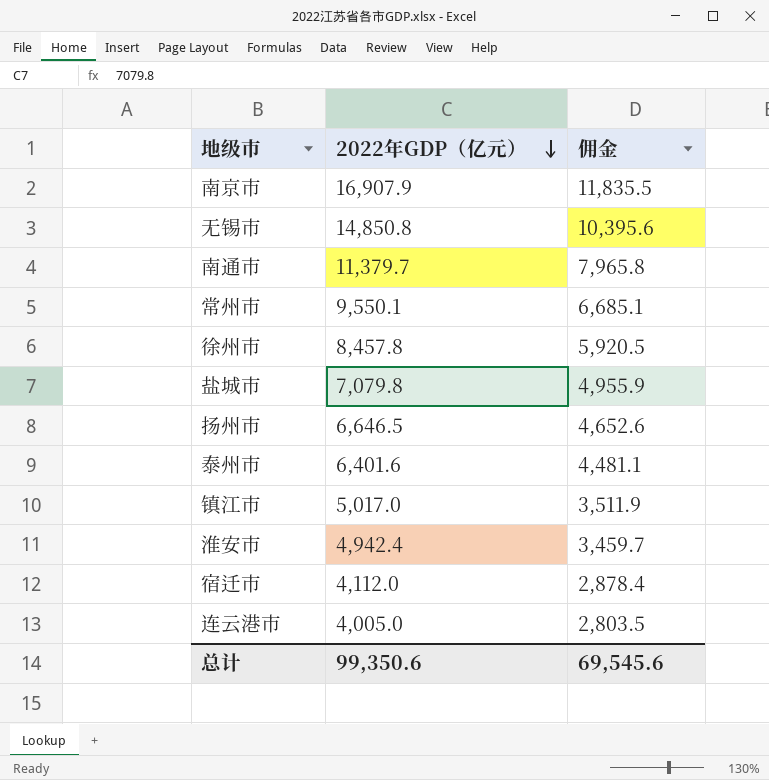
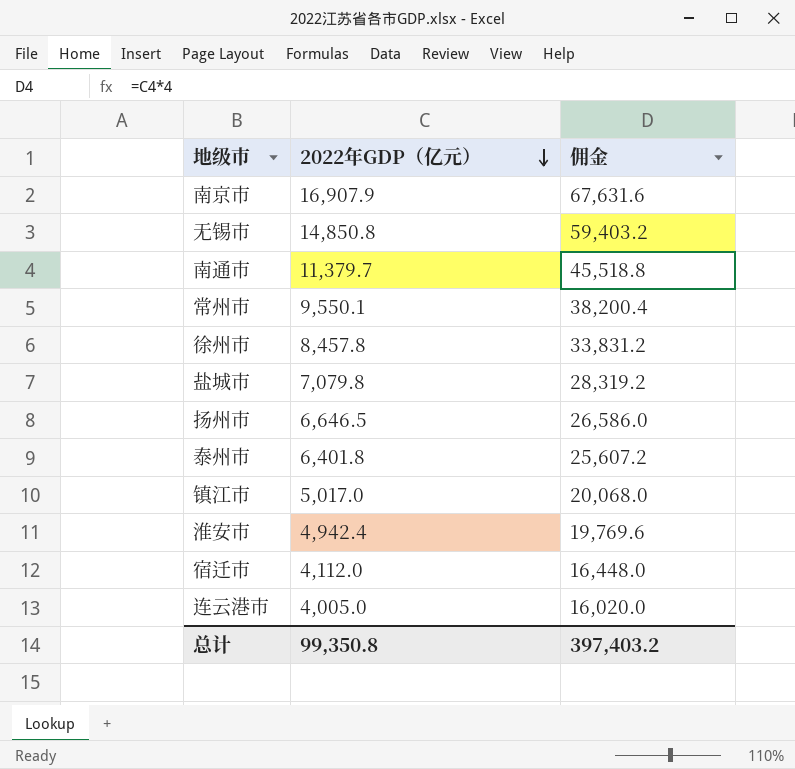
column 佣金 | formula: [2022年GDP（亿元）] * 0.7 -> [2022年GDP（亿元）] * 4
泰州市 | 2022年GDP（亿元）: 6,401.6 -> 6,401.8
总计 | 2022年GDP（亿元）: 99,350.6 -> 99,350.8
总计 | 佣金: 69,545.6 -> 397,403.2

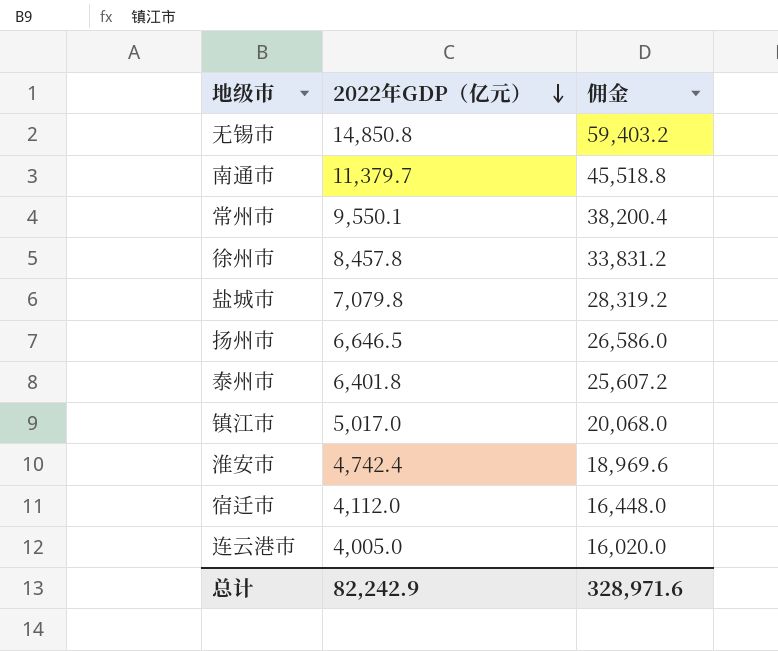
row 南京市: 16,907.9 | 67,631.6 -> none
淮安市 | 2022年GDP（亿元）: 4,942.4 -> 4,742.4
淮安市 | 佣金: 19,769.6 -> 18,969.6
总计 | 2022年GDP（亿元）: 99,350.8 -> 82,242.9
总计 | 佣金: 397,403.2 -> 328,971.6

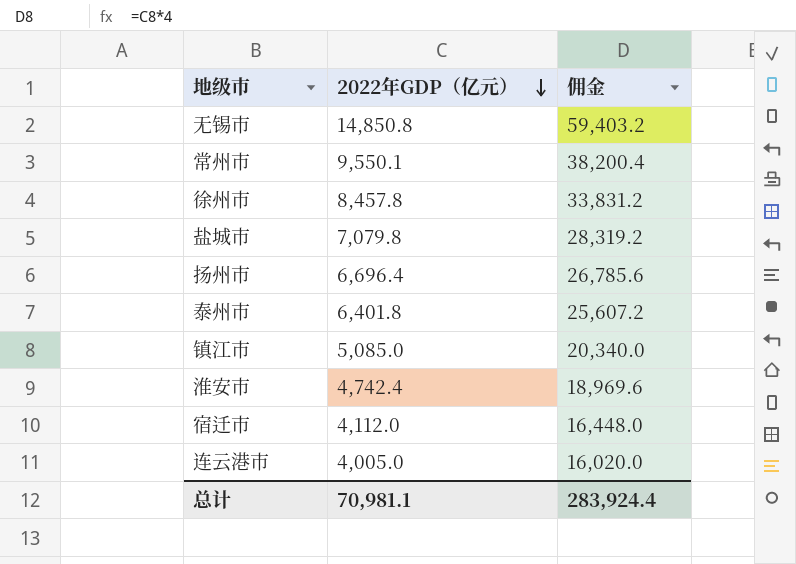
row 南通市: 11,379.7 | 45,518.8 -> none
扬州市 | 2022年GDP（亿元）: 6,646.5 -> 6,696.4
扬州市 | 佣金: 26,586.0 -> 26,785.6
镇江市 | 2022年GDP（亿元）: 5,017.0 -> 5,085.0
镇江市 | 佣金: 20,068.0 -> 20,340.0
总计 | 2022年GDP（亿元）: 82,242.9 -> 70,981.1
总计 | 佣金: 328,971.6 -> 283,924.4

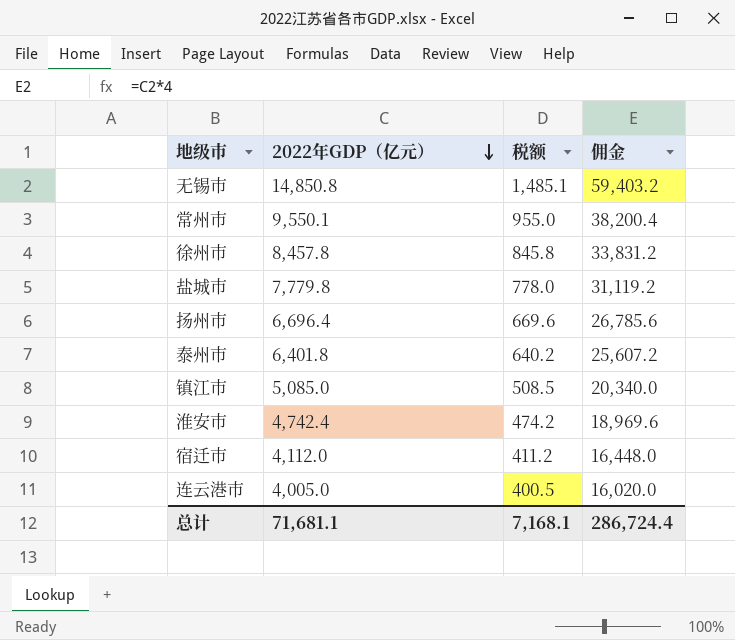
column 税额 | formula: none -> [2022年GDP（亿元）] * 0.1
盐城市 | 2022年GDP（亿元）: 7,079.8 -> 7,779.8
盐城市 | 佣金: 28,319.2 -> 31,119.2
总计 | 2022年GDP（亿元）: 70,981.1 -> 71,681.1
总计 | 佣金: 283,924.4 -> 286,724.4

